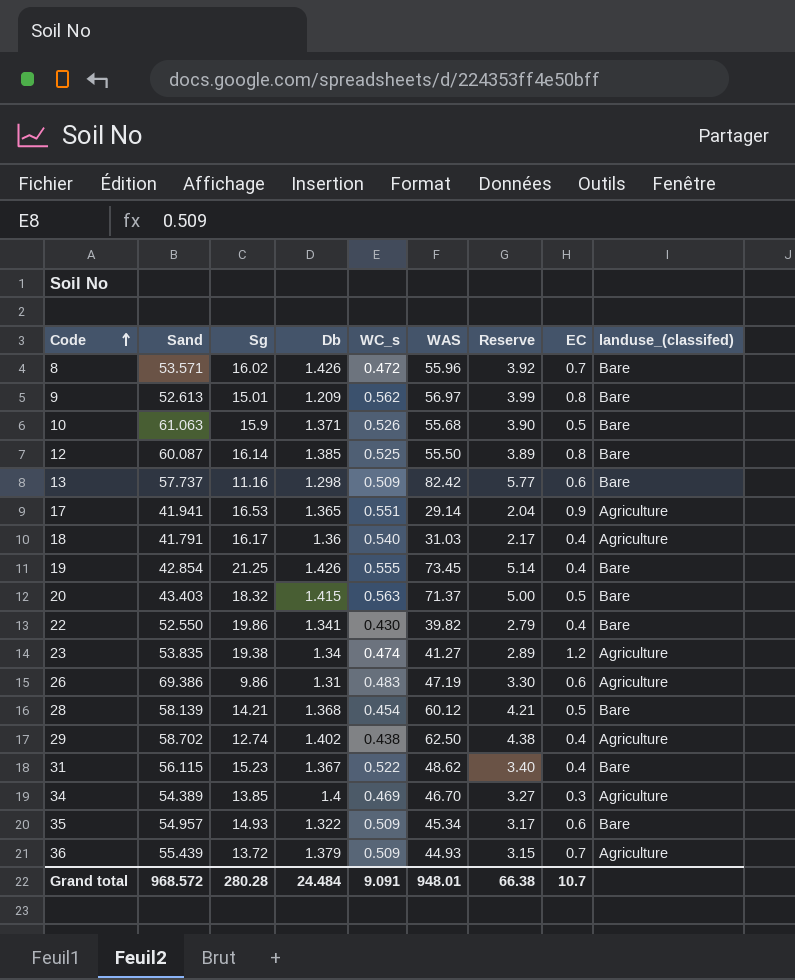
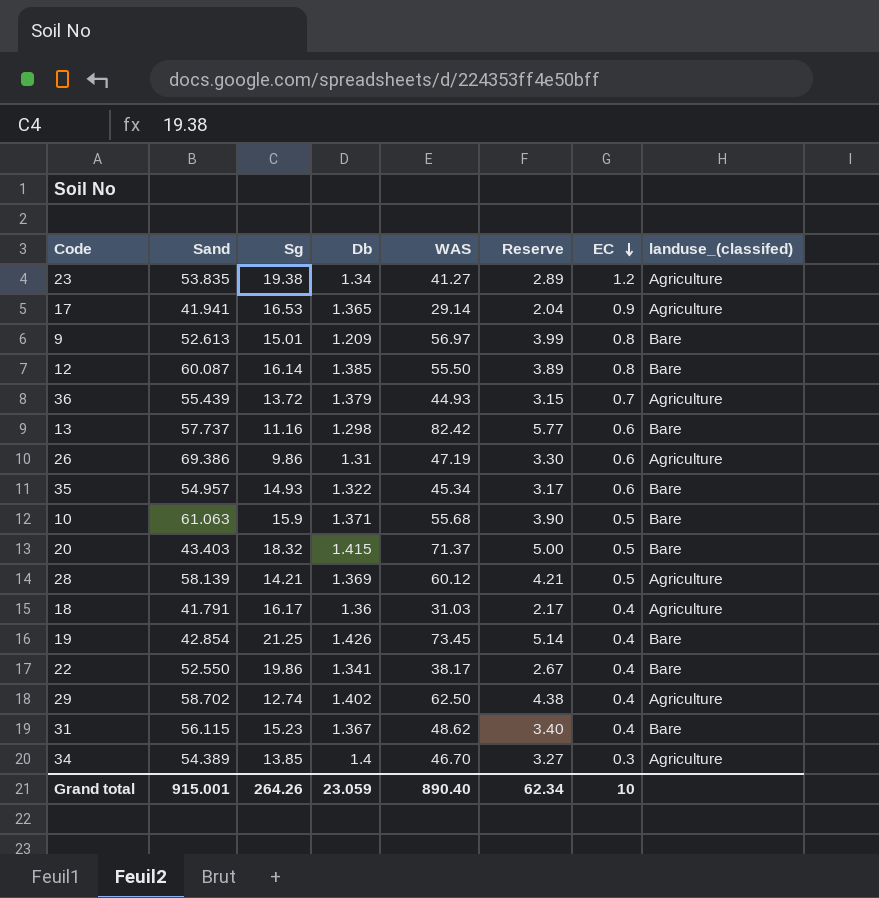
row order: Code ascending -> EC descending
column WC_s | position: 5 -> none
row 8: 53.571 | 16.02 | 1.426 | 0.472 | 55.96 | 3.92 | 0.7 | Bare -> none
28 | Db: 1.368 -> 1.369
28 | landuse_(classifed): Bare -> Agriculture
22 | WAS: 39.82 -> 38.17
22 | Reserve: 2.79 -> 2.67
Grand total | Sand: 968.572 -> 915.001
Grand total | Sg: 280.28 -> 264.26
Grand total | Db: 24.484 -> 23.059
Grand total | WAS: 948.01 -> 890.40
Grand total | Reserve: 66.38 -> 62.34
Grand total | EC: 10.7 -> 10

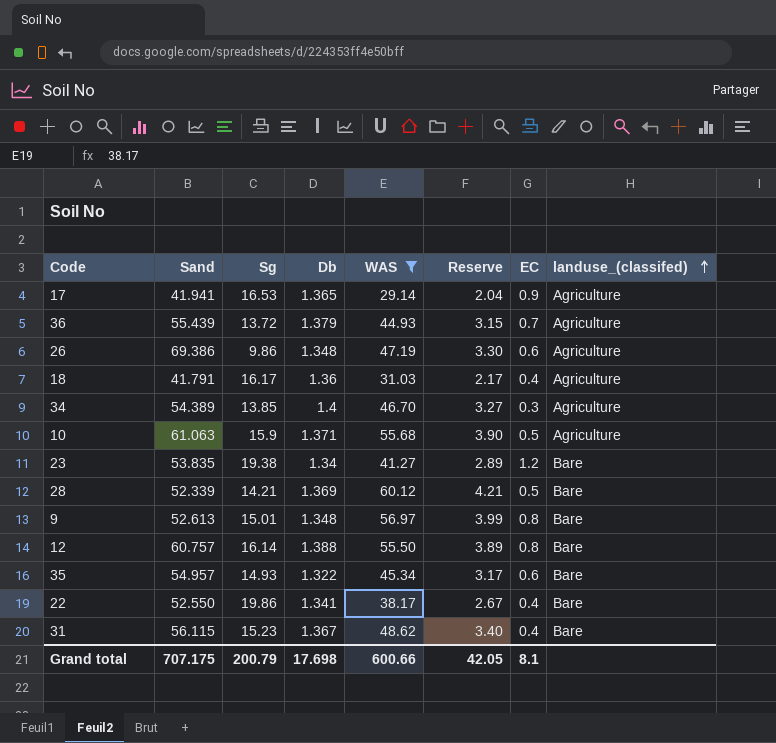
filter: none -> WAS <= 60.12
row order: EC descending -> landuse_(classifed) ascending
26 | Db: 1.31 -> 1.348
10 | landuse_(classifed): Bare -> Agriculture
23 | landuse_(classifed): Agriculture -> Bare
28 | Sand: 58.139 -> 52.339
28 | landuse_(classifed): Agriculture -> Bare
9 | Db: 1.209 -> 1.348
12 | Sand: 60.087 -> 60.757
12 | Db: 1.385 -> 1.388
Grand total | Sand: 915.001 -> 707.175
Grand total | Sg: 264.26 -> 200.79
Grand total | Db: 23.059 -> 17.698
Grand total | WAS: 890.40 -> 600.66
Grand total | Reserve: 62.34 -> 42.05
Grand total | EC: 10 -> 8.1

